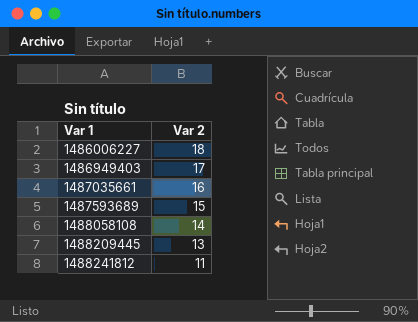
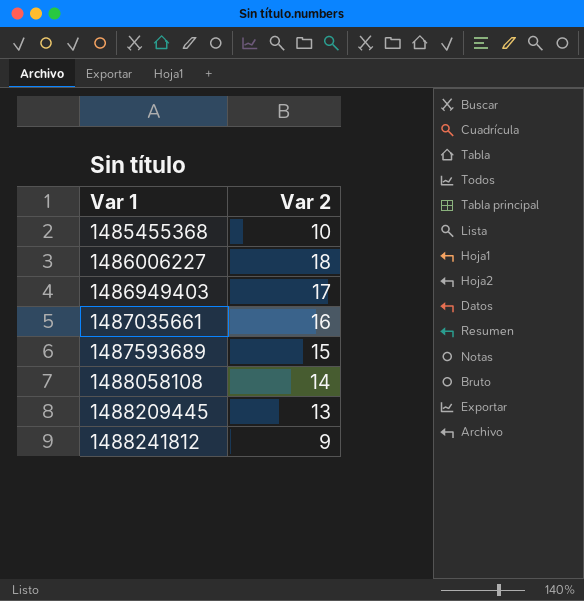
row 1485455368: none -> 10
1488241812 | Var 2: 11 -> 9

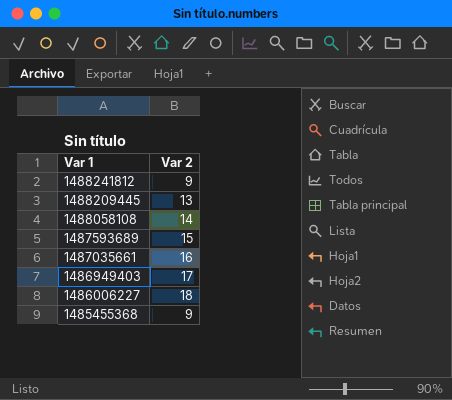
row order: Var 1 ascending -> Var 1 descending
1485455368 | Var 2: 10 -> 9

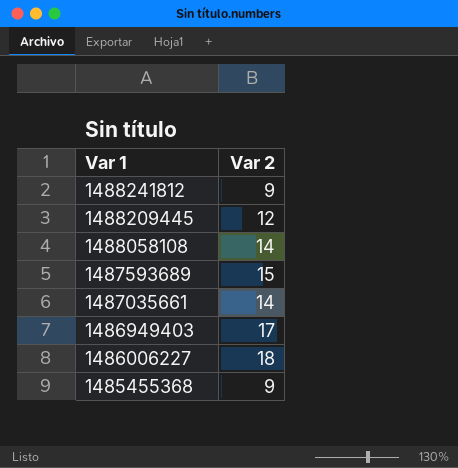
1488209445 | Var 2: 13 -> 12
1487035661 | Var 2: 16 -> 14

